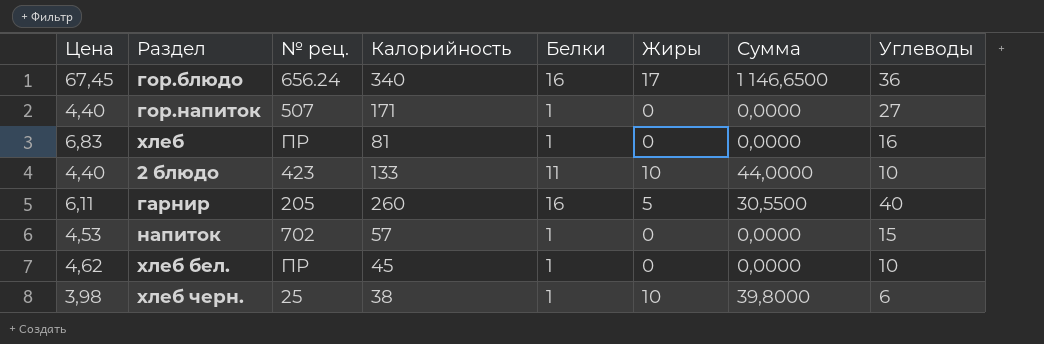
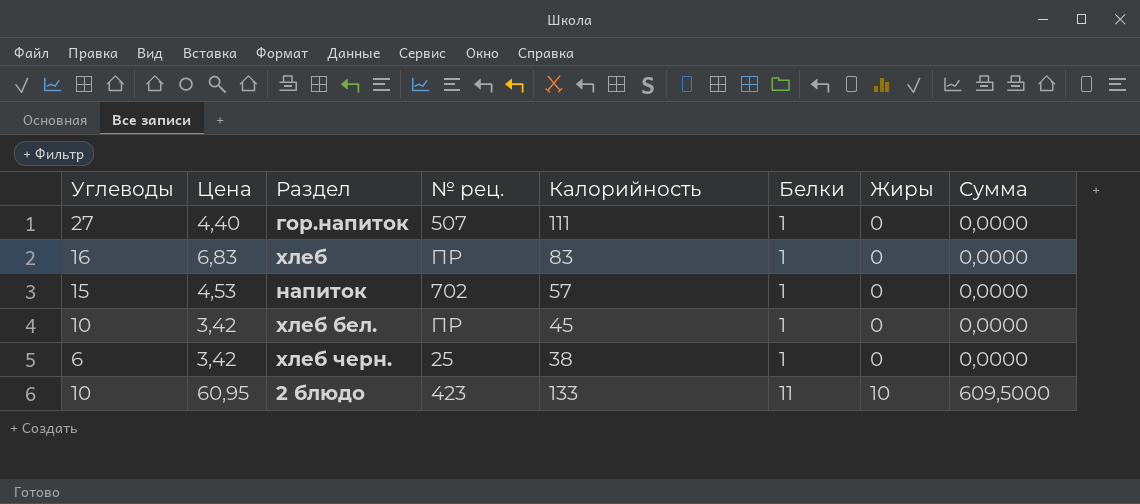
row order: none -> Белки ascending
column Углеводы | position: 8 -> 1
row гор.блюдо: 67,45 | 656.24 | 340 | 16 | 17 | 1 146,6500 | 36 -> none
row гарнир: 6,11 | 205 | 260 | 16 | 5 | 30,5500 | 40 -> none
гор.напиток | Калорийность: 171 -> 111
хлеб | Калорийность: 81 -> 83
хлеб бел. | Цена: 4,62 -> 3,42
хлеб черн. | Цена: 3,98 -> 3,42
хлеб черн. | Жиры: 10 -> 0
хлеб черн. | Сумма: 39,8000 -> 0,0000
2 блюдо | Цена: 4,40 -> 60,95
2 блюдо | Сумма: 44,0000 -> 609,5000

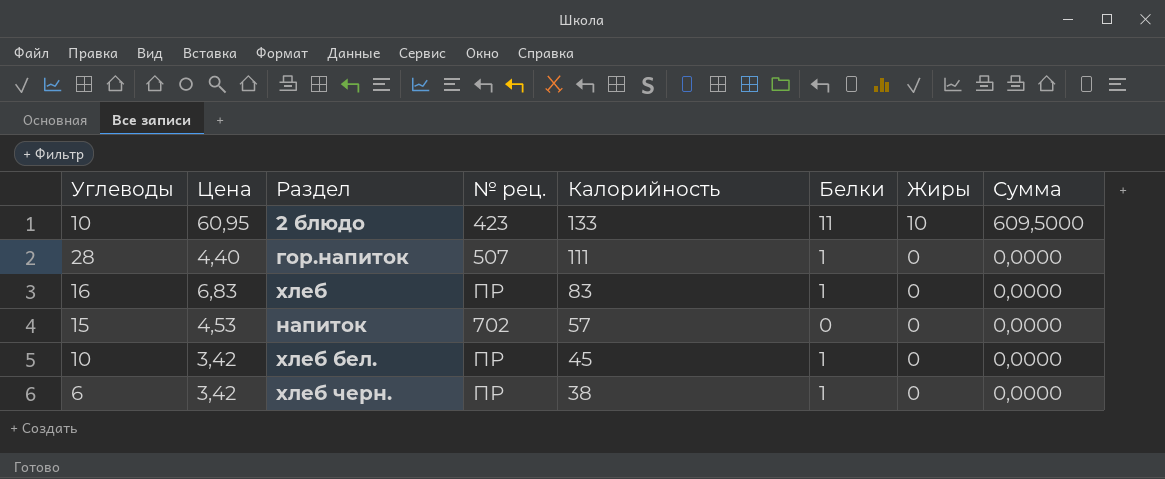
row order: Белки ascending -> Калорийность descending
гор.напиток | Углеводы: 27 -> 28
напиток | Белки: 1 -> 0
хлеб черн. | № рец.: 25 -> ПР

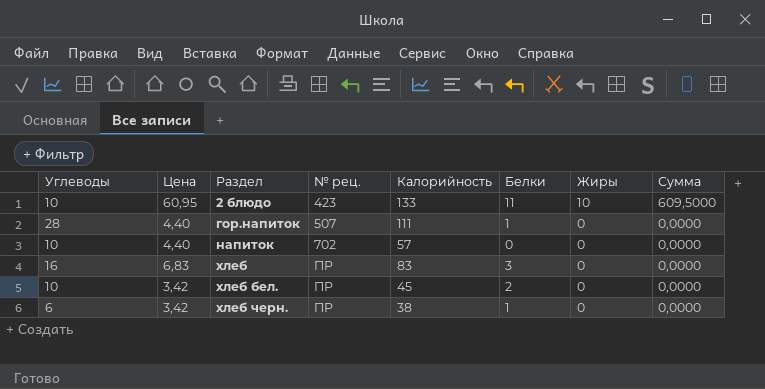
row order: Калорийность descending -> Раздел ascending
напиток | Углеводы: 15 -> 10
напиток | Цена: 4,53 -> 4,40
хлеб | Белки: 1 -> 3
хлеб бел. | Белки: 1 -> 2

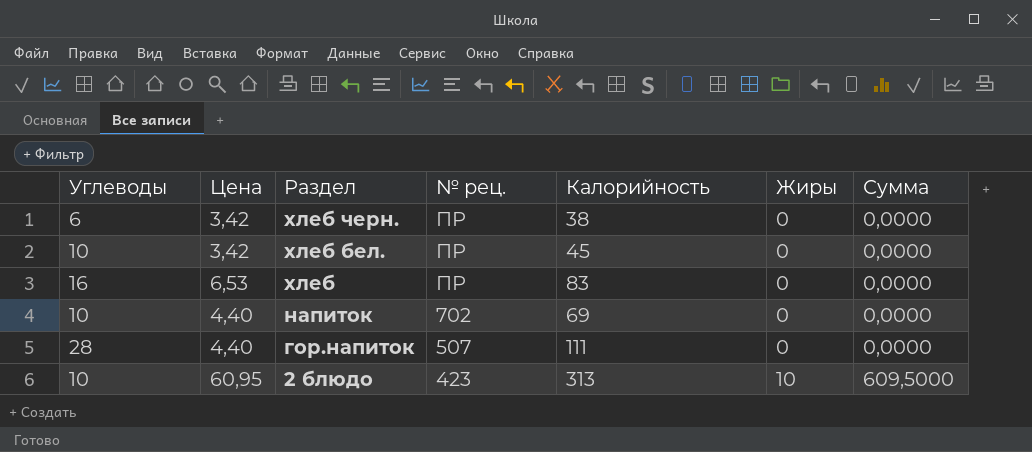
row order: Раздел ascending -> Раздел descending
column Белки | position: 6 -> none
хлеб | Цена: 6,83 -> 6,53
напиток | Калорийность: 57 -> 69
2 блюдо | Калорийность: 133 -> 313

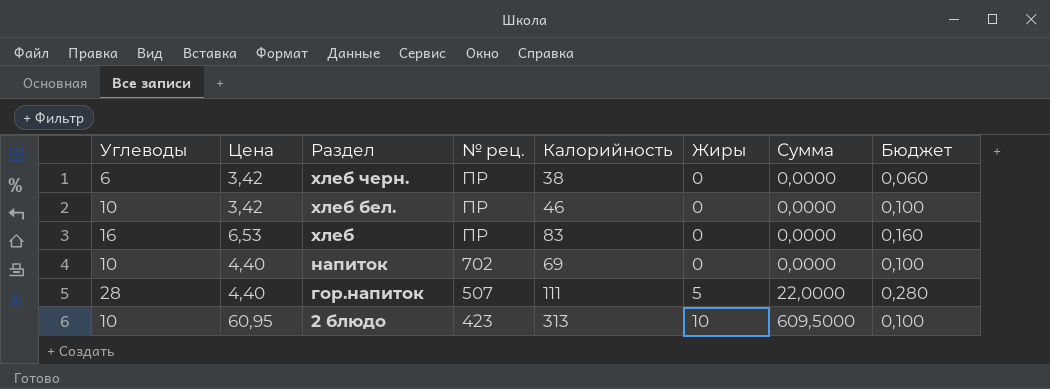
column Бюджет | formula: none -> [Углеводы] * 0,01
хлеб бел. | Калорийность: 45 -> 46
гор.напиток | Жиры: 0 -> 5
гор.напиток | Сумма: 0,0000 -> 22,0000

